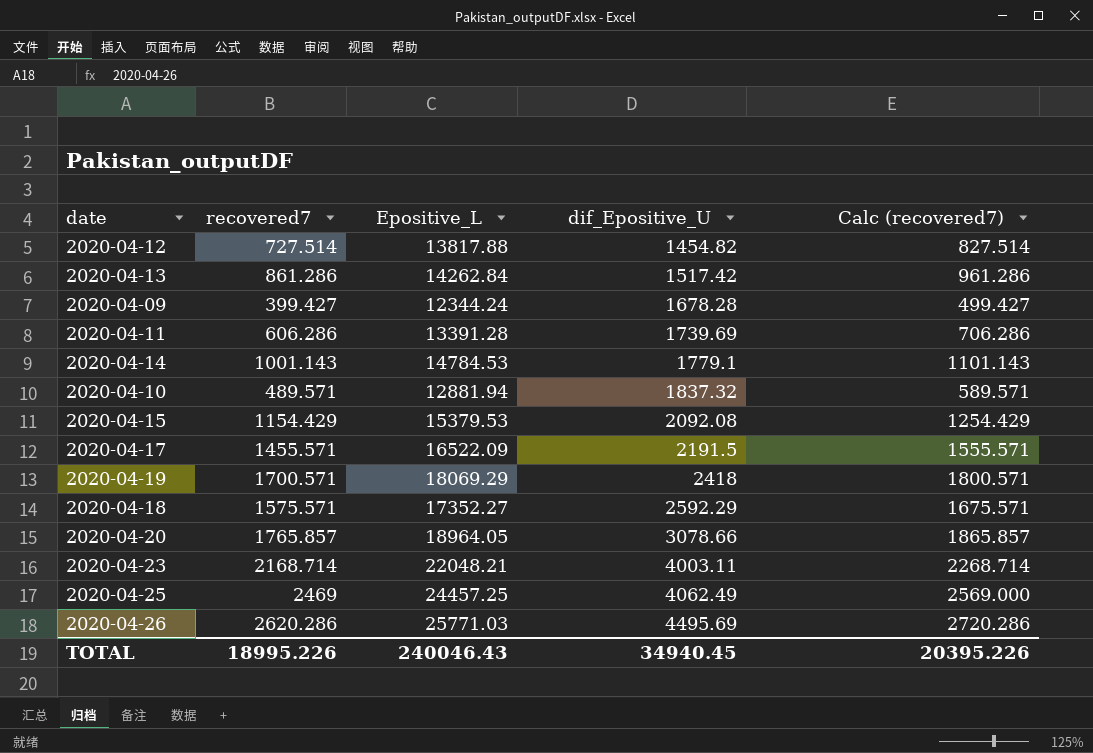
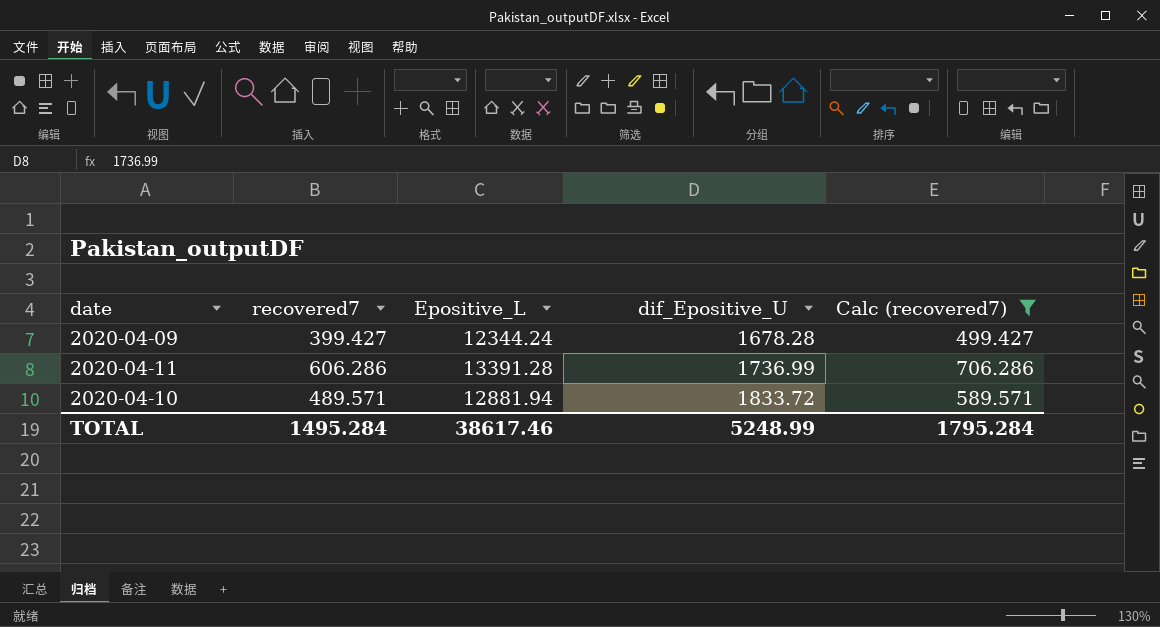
filter: none -> Calc (recovered7) <= 706.286
2020-04-11 | dif_Epositive_U: 1739.69 -> 1736.99
2020-04-10 | dif_Epositive_U: 1837.32 -> 1833.72
TOTAL | recovered7: 18995.226 -> 1495.284
TOTAL | Epositive_L: 240046.43 -> 38617.46
TOTAL | dif_Epositive_U: 34940.45 -> 5248.99
TOTAL | Calc (recovered7): 20395.226 -> 1795.284

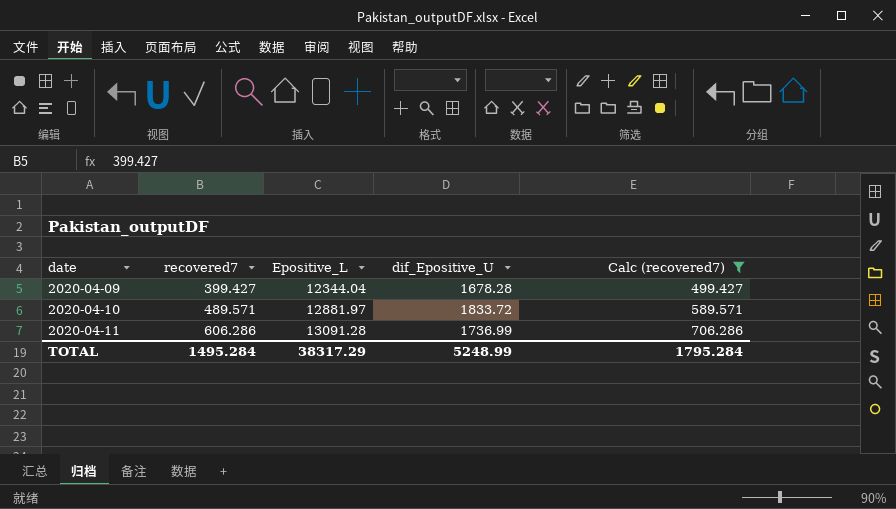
row order: dif_Epositive_U ascending -> date ascending
2020-04-09 | Epositive_L: 12344.24 -> 12344.04
2020-04-10 | Epositive_L: 12881.94 -> 12881.97
2020-04-11 | Epositive_L: 13391.28 -> 13091.28
TOTAL | Epositive_L: 38617.46 -> 38317.29

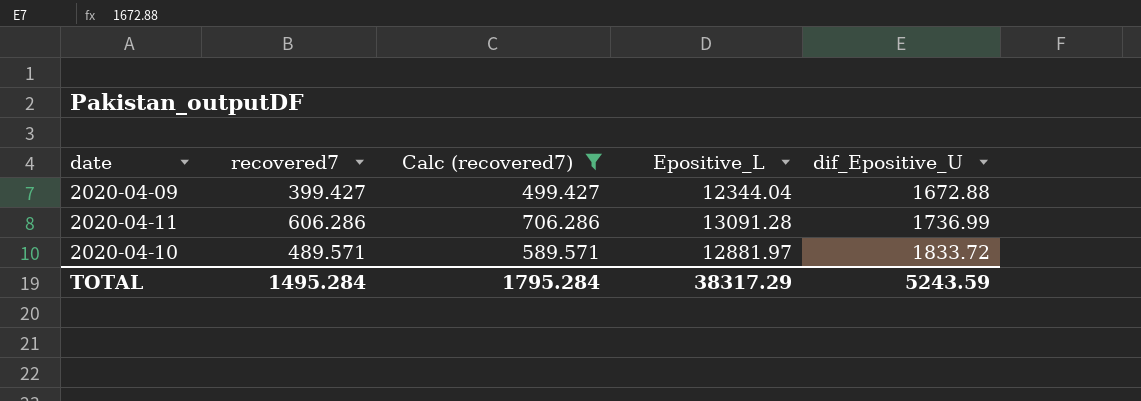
row order: date ascending -> dif_Epositive_U ascending
column Calc (recovered7) | position: 5 -> 3
2020-04-09 | dif_Epositive_U: 1678.28 -> 1672.88
TOTAL | dif_Epositive_U: 5248.99 -> 5243.59

